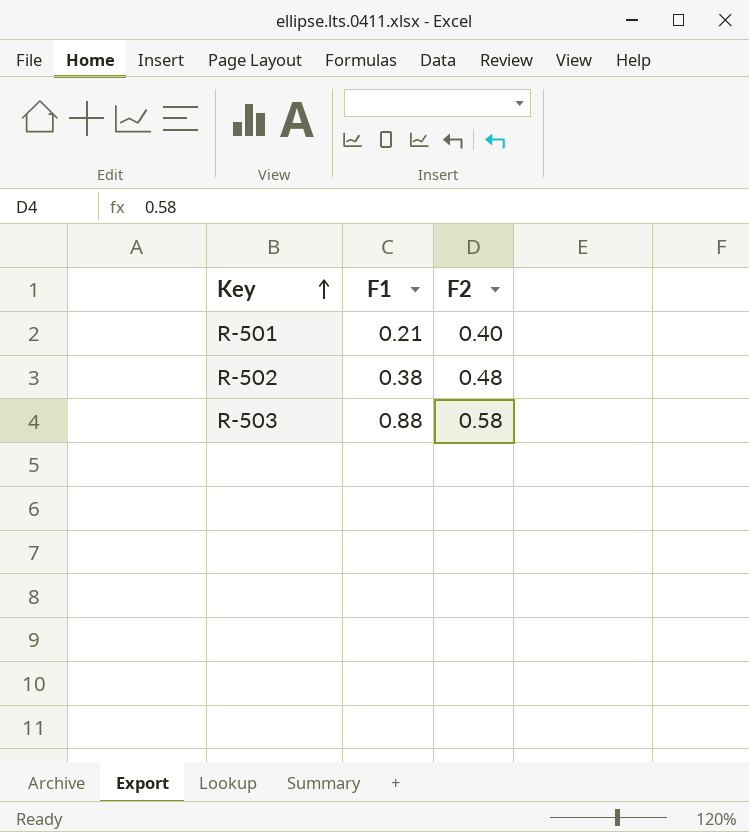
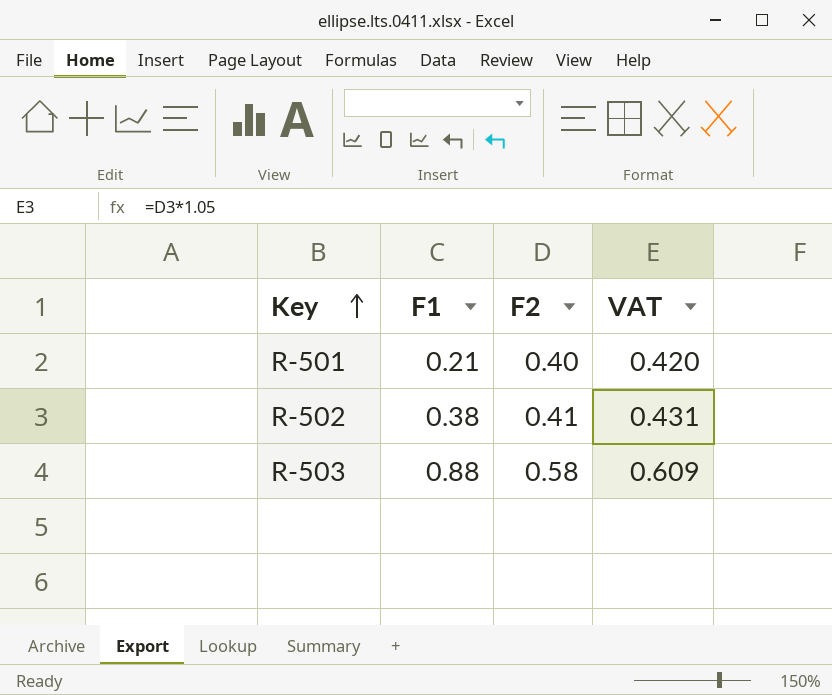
column VAT | formula: none -> [F2] * 1.05
R-502 | F2: 0.48 -> 0.41

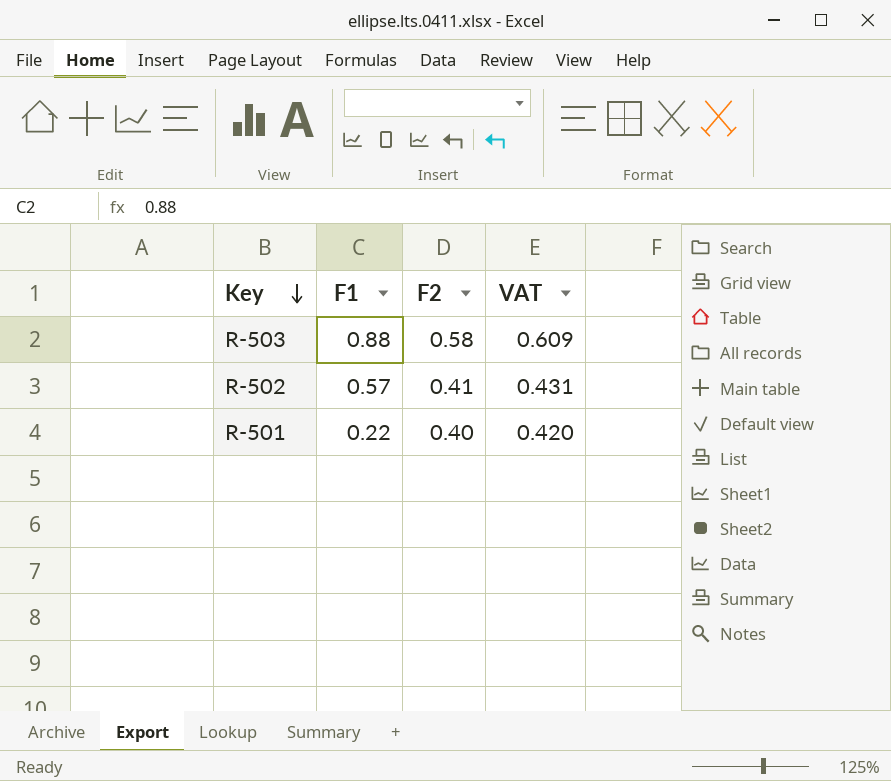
row order: Key ascending -> Key descending
R-502 | F1: 0.38 -> 0.57
R-501 | F1: 0.21 -> 0.22

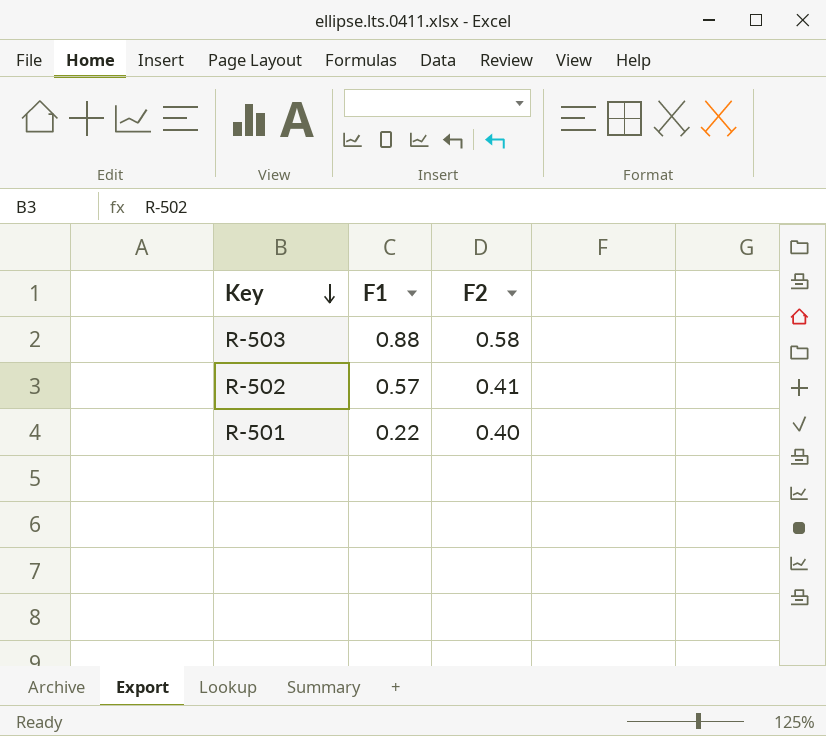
column VAT | formula: [F2] * 1.05 -> none

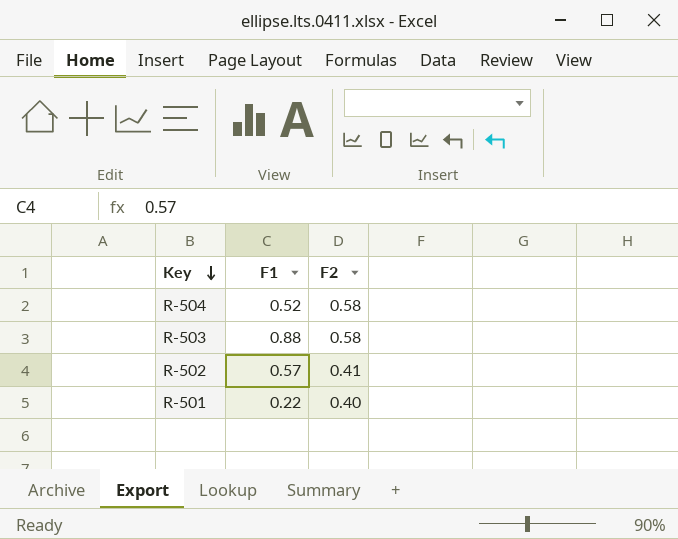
row R-504: none -> 0.52 | 0.58

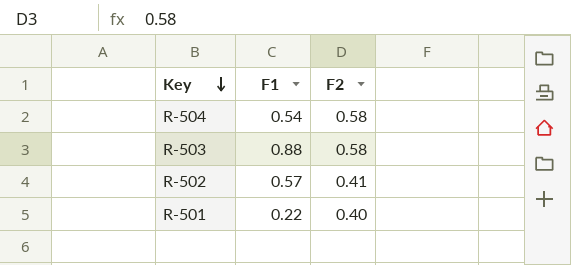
R-504 | F1: 0.52 -> 0.54

